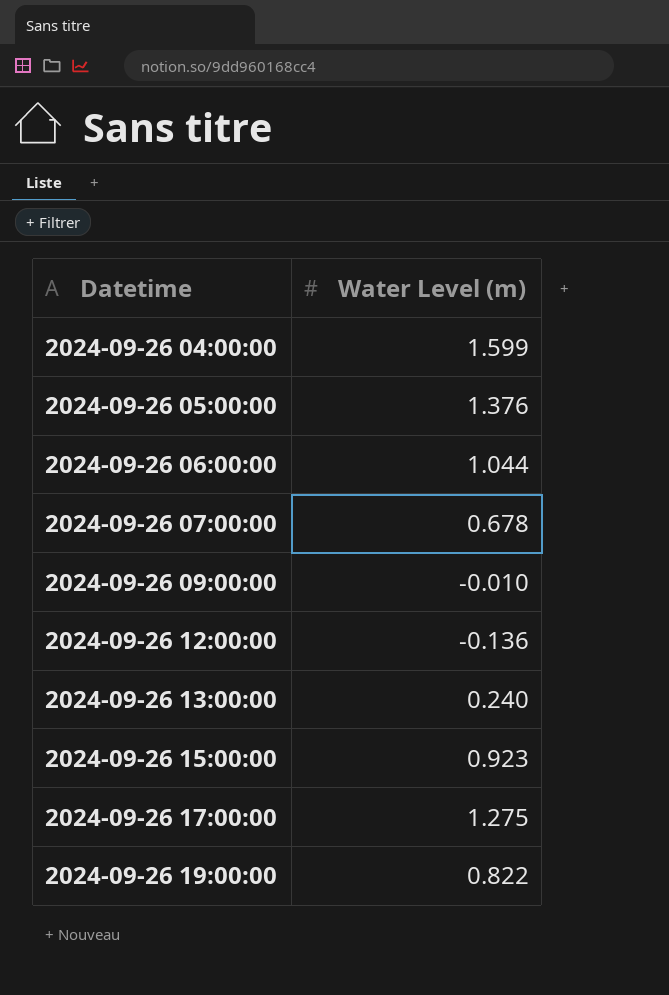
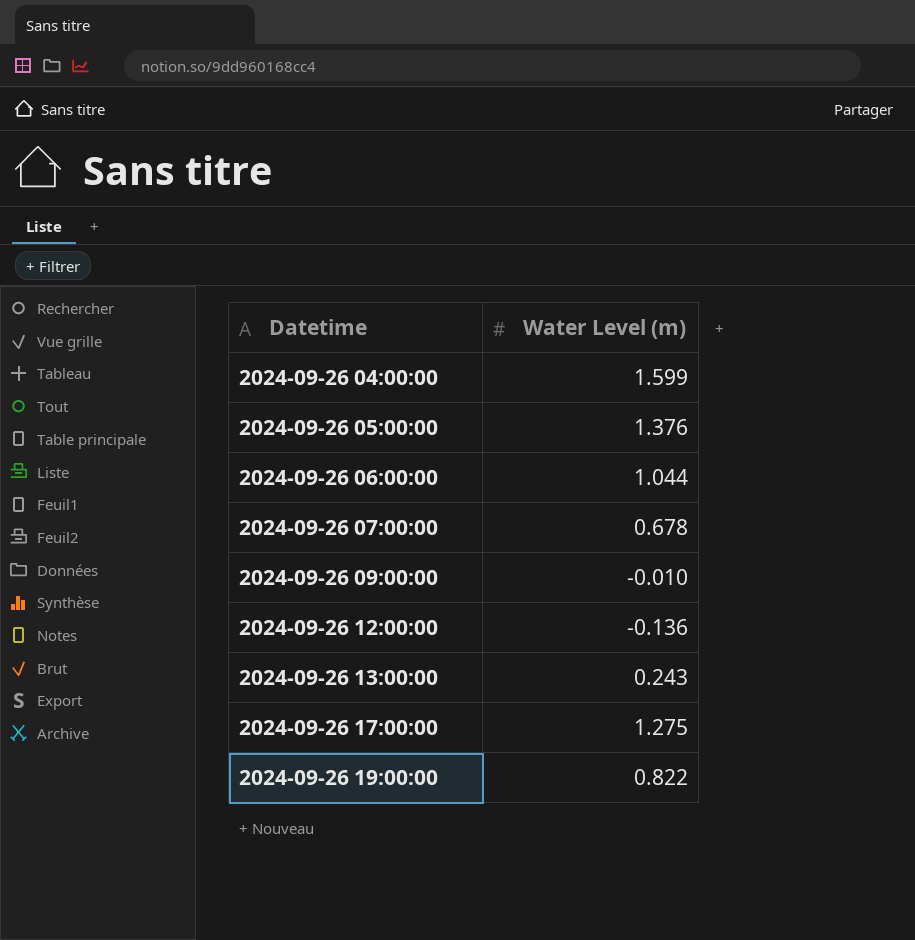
row 2024-09-26 15:00:00: 0.923 -> none
2024-09-26 13:00:00 | Water Level (m): 0.240 -> 0.243

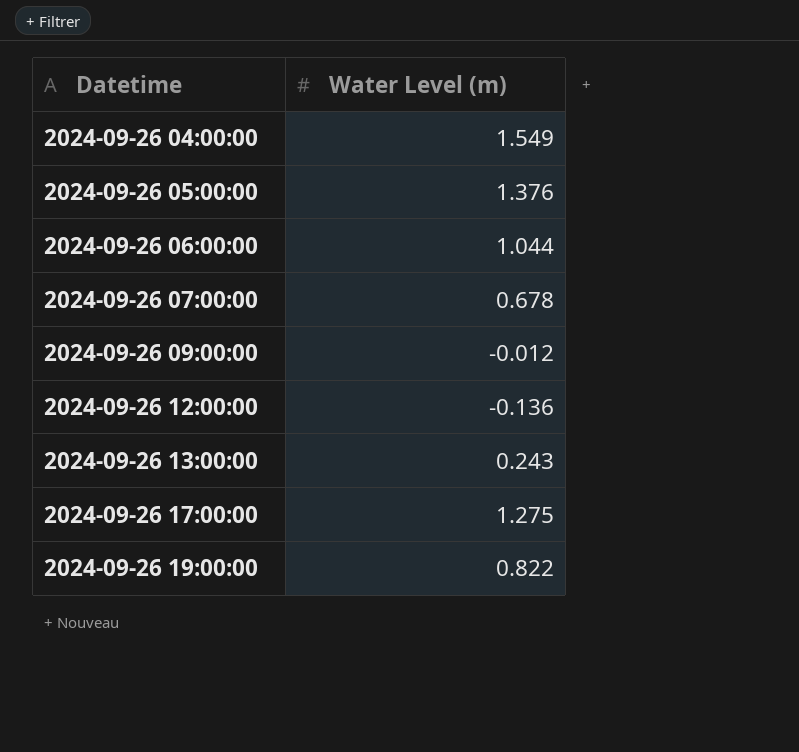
2024-09-26 04:00:00 | Water Level (m): 1.599 -> 1.549
2024-09-26 09:00:00 | Water Level (m): -0.010 -> -0.012

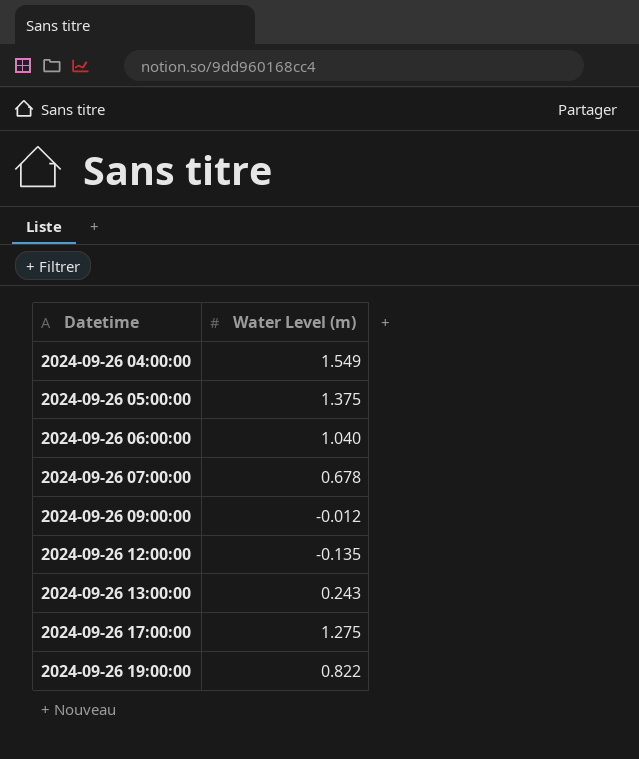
2024-09-26 05:00:00 | Water Level (m): 1.376 -> 1.375
2024-09-26 06:00:00 | Water Level (m): 1.044 -> 1.040
2024-09-26 12:00:00 | Water Level (m): -0.136 -> -0.135

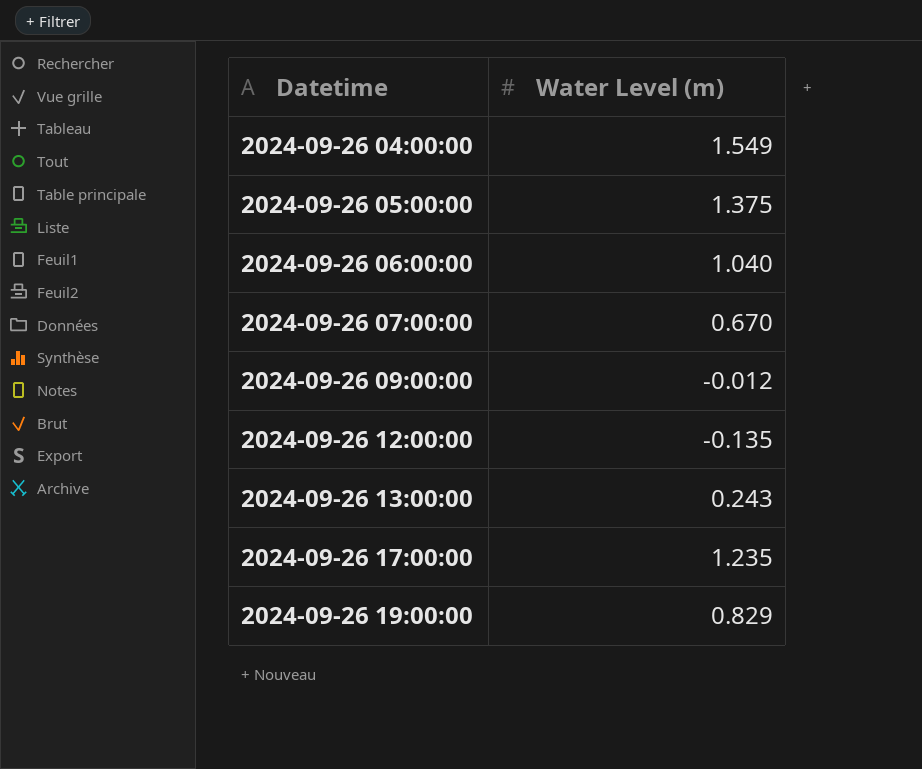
2024-09-26 07:00:00 | Water Level (m): 0.678 -> 0.670
2024-09-26 17:00:00 | Water Level (m): 1.275 -> 1.235
2024-09-26 19:00:00 | Water Level (m): 0.822 -> 0.829

